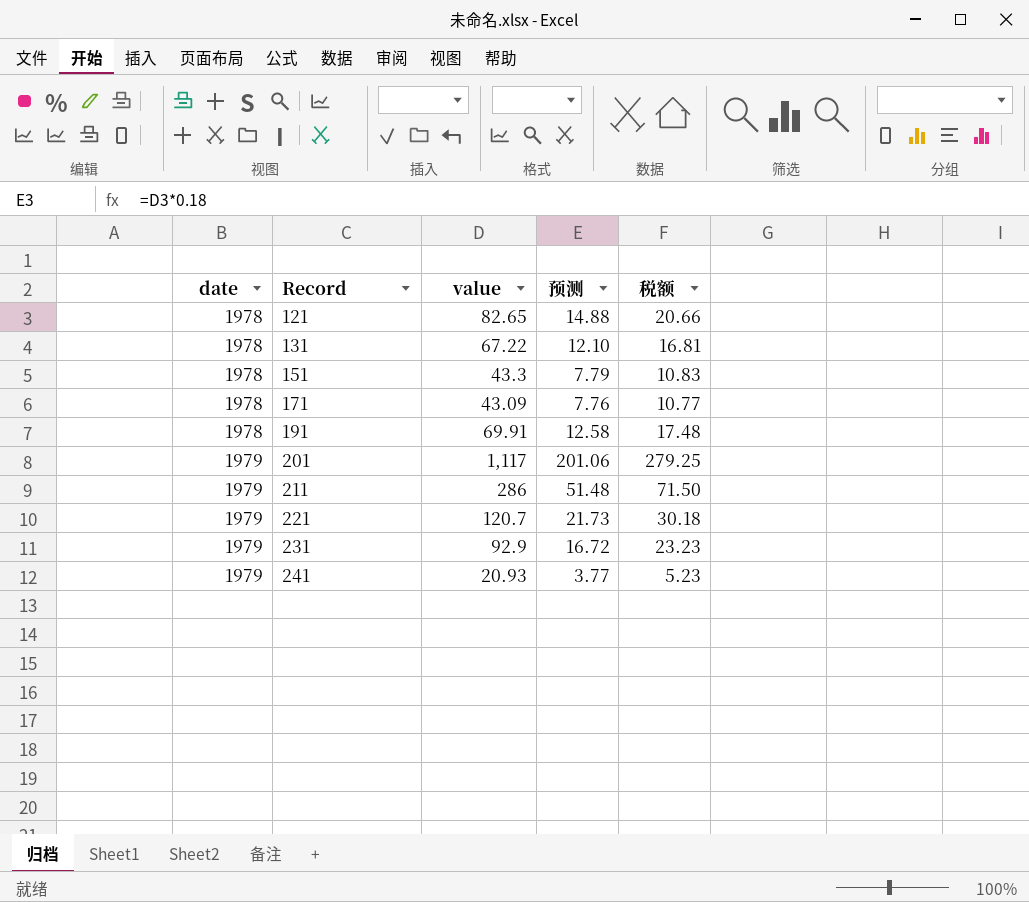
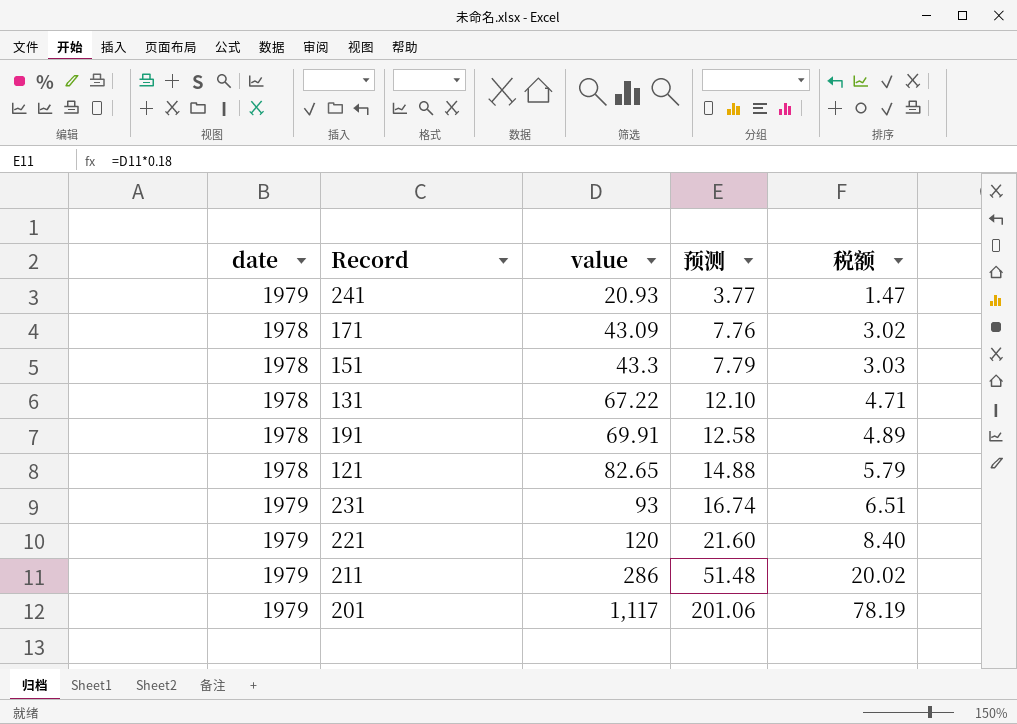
row order: date ascending -> value ascending
column 税额 | formula: [value] * 0.25 -> [value] * 0.07
231 | value: 92.9 -> 93
231 | 预测: 16.72 -> 16.74
221 | value: 120.7 -> 120
221 | 预测: 21.73 -> 21.60

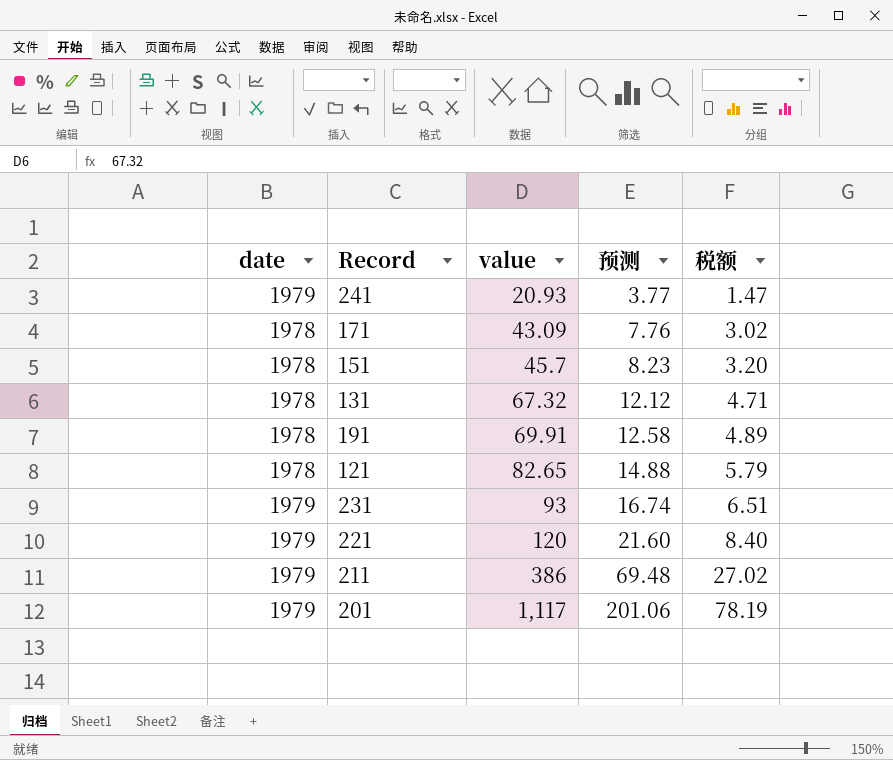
151 | value: 43.3 -> 45.7
151 | 预测: 7.79 -> 8.23
151 | 税额: 3.03 -> 3.20
131 | value: 67.22 -> 67.32
131 | 预测: 12.10 -> 12.12
211 | value: 286 -> 386
211 | 预测: 51.48 -> 69.48
211 | 税额: 20.02 -> 27.02

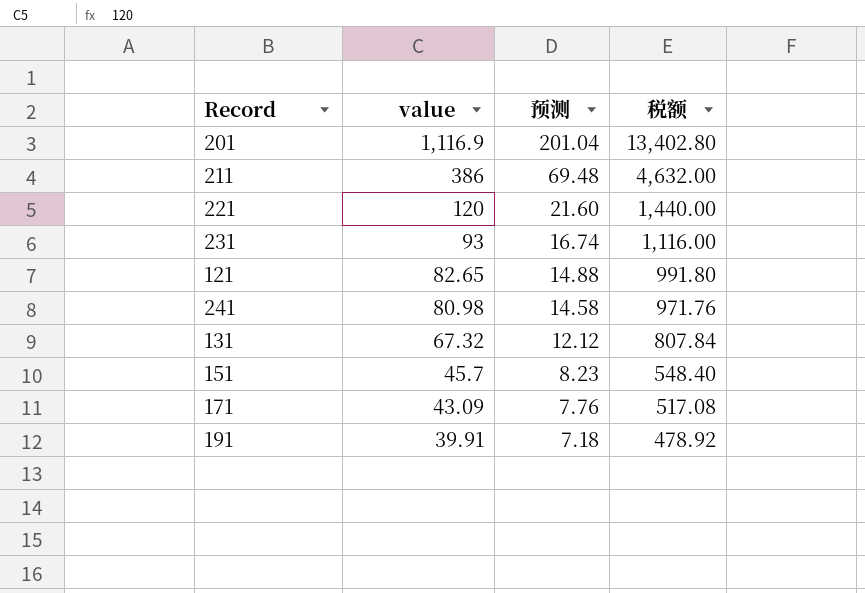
row order: value ascending -> value descending
column date | position: 1 -> none
column 税额 | formula: [value] * 0.07 -> [value] * 12
201 | value: 1,117 -> 1,116.9
201 | 预测: 201.06 -> 201.04
241 | value: 20.93 -> 80.98
241 | 预测: 3.77 -> 14.58
191 | value: 69.91 -> 39.91
191 | 预测: 12.58 -> 7.18

